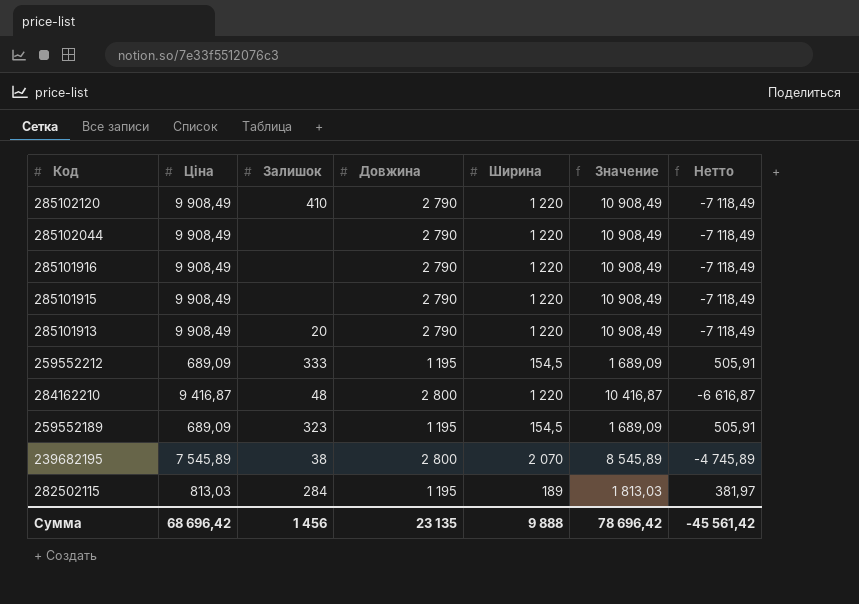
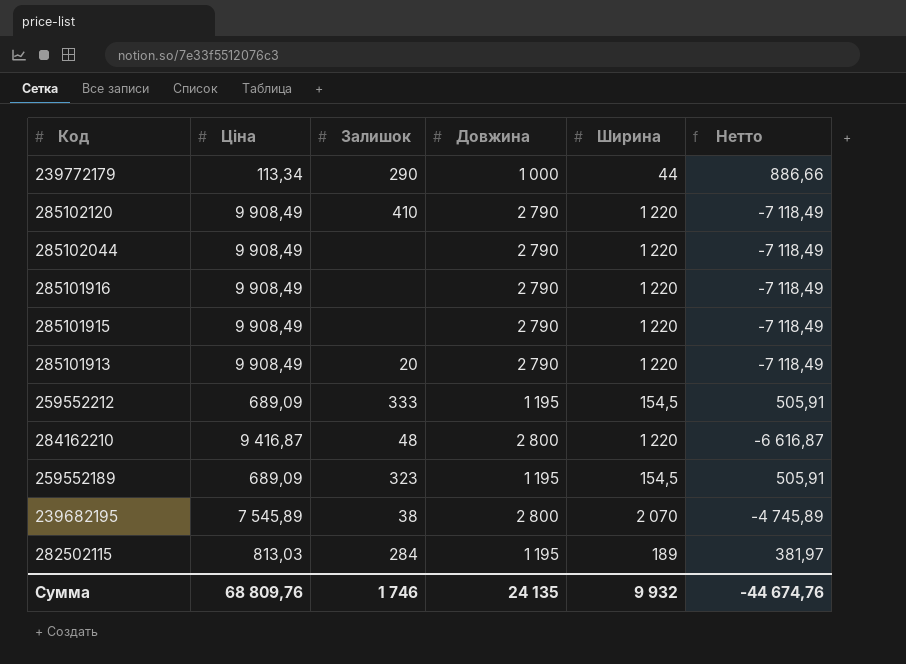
column Значение | formula: [Ціна] + 1000 -> none
row 239772179: none -> 113,34 | 290 | 1 000 | 44 | 886,66
Сумма | Ціна: 68 696,42 -> 68 809,76
Сумма | Залишок: 1 456 -> 1 746
Сумма | Довжина: 23 135 -> 24 135
Сумма | Ширина: 9 888 -> 9 932
Сумма | Нетто: -45 561,42 -> -44 674,76

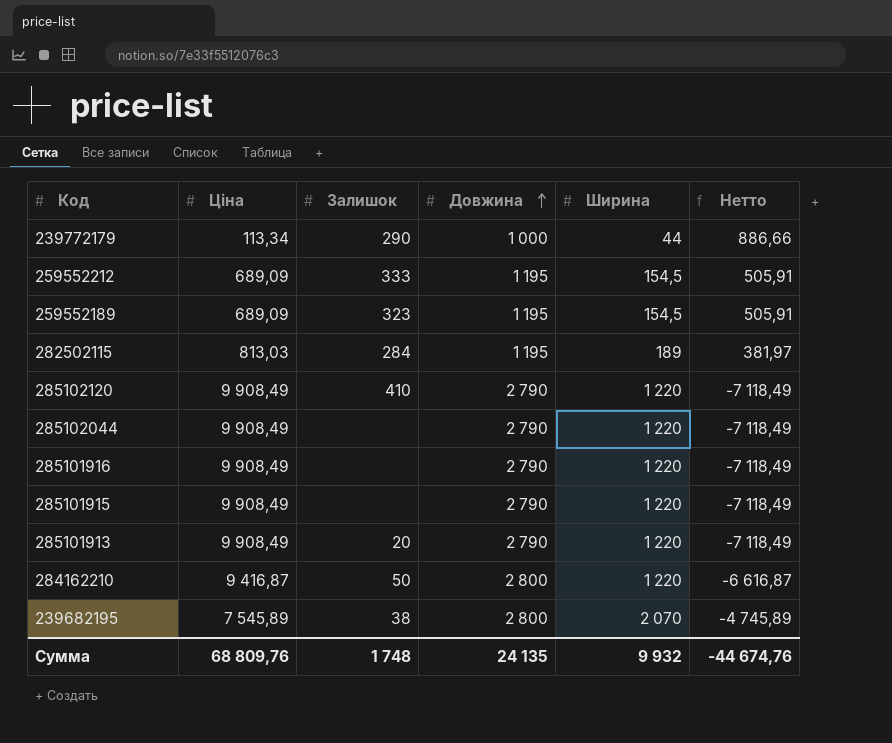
row order: none -> Довжина ascending
284162210 | Залишок: 48 -> 50
Сумма | Залишок: 1 746 -> 1 748

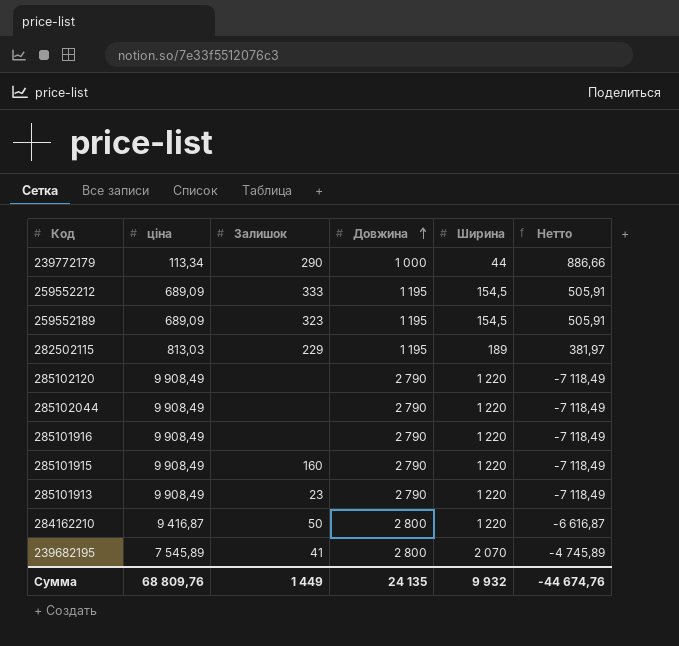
column name: Ціна -> ціна
282502115 | Залишок: 284 -> 229
285102120 | Залишок: 410 -> none
285101915 | Залишок: none -> 160
285101913 | Залишок: 20 -> 23
239682195 | Залишок: 38 -> 41
Сумма | Залишок: 1 748 -> 1 449

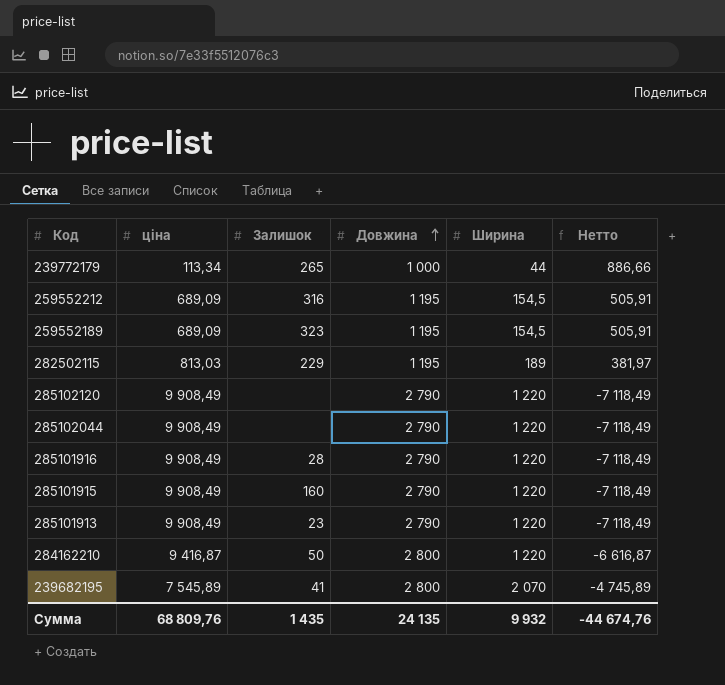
239772179 | Залишок: 290 -> 265
259552212 | Залишок: 333 -> 316
285101916 | Залишок: none -> 28
Сумма | Залишок: 1 449 -> 1 435

